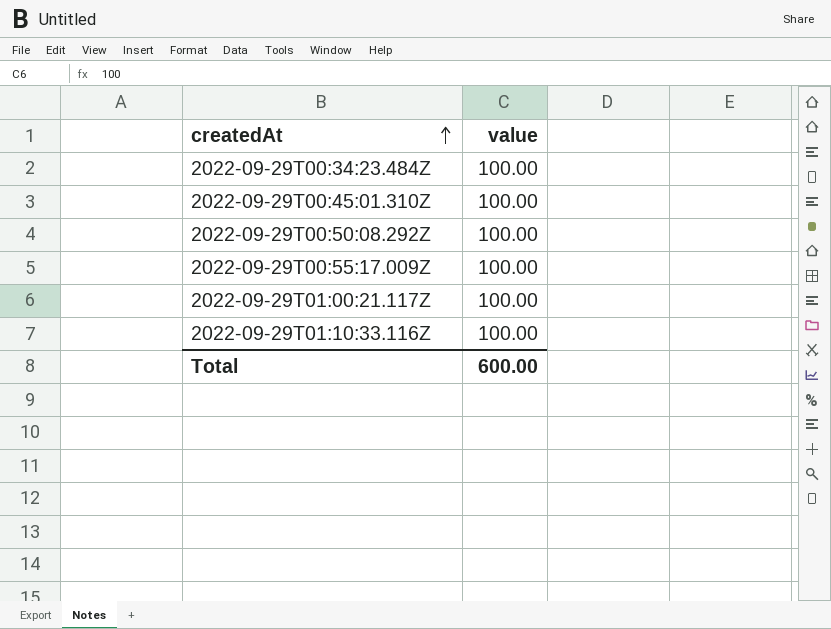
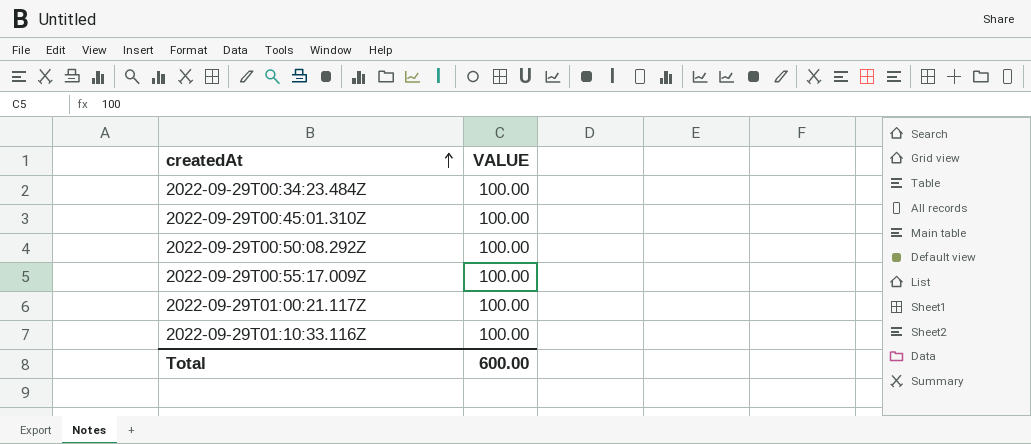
column name: value -> VALUE

